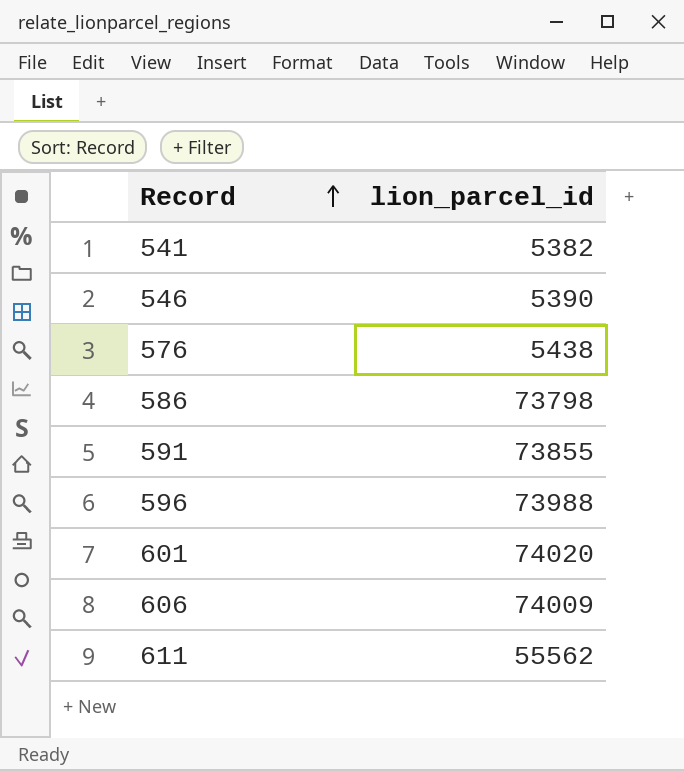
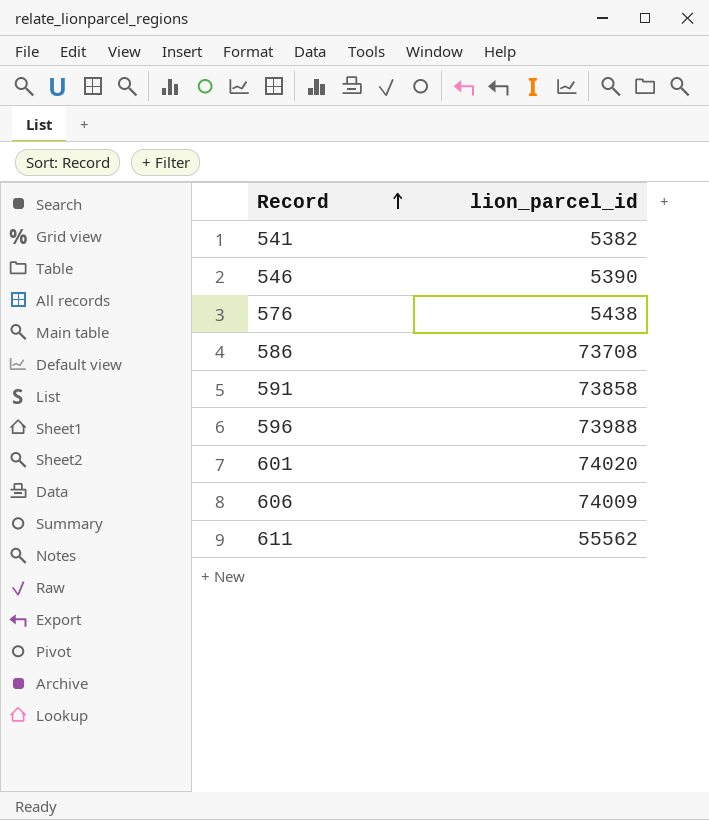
586 | lion_parcel_id: 73798 -> 73708
591 | lion_parcel_id: 73855 -> 73858

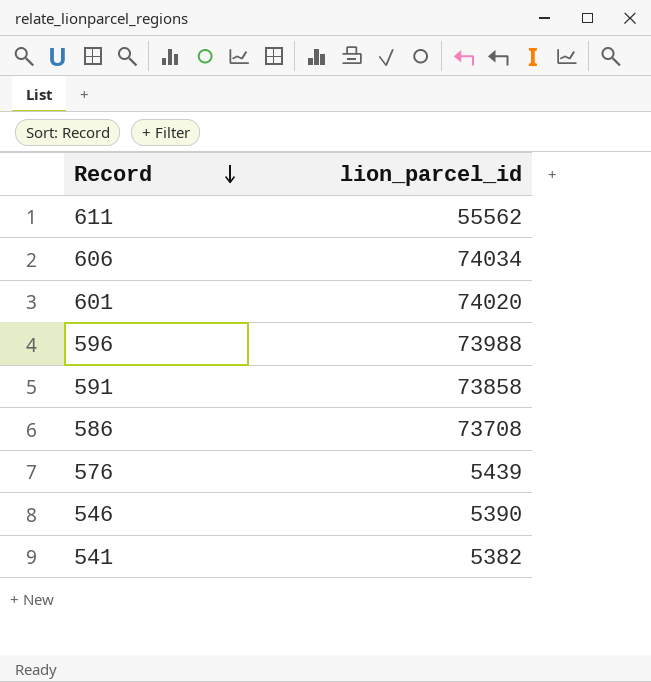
row order: Record ascending -> Record descending
606 | lion_parcel_id: 74009 -> 74034
576 | lion_parcel_id: 5438 -> 5439

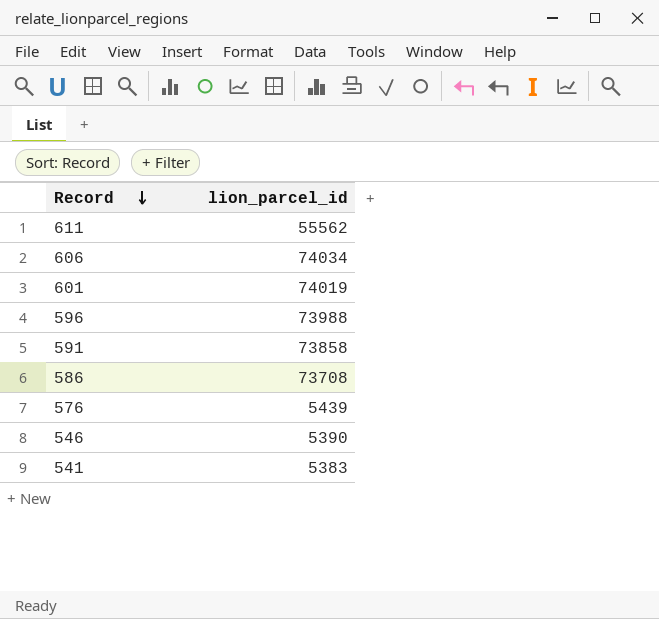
601 | lion_parcel_id: 74020 -> 74019
541 | lion_parcel_id: 5382 -> 5383

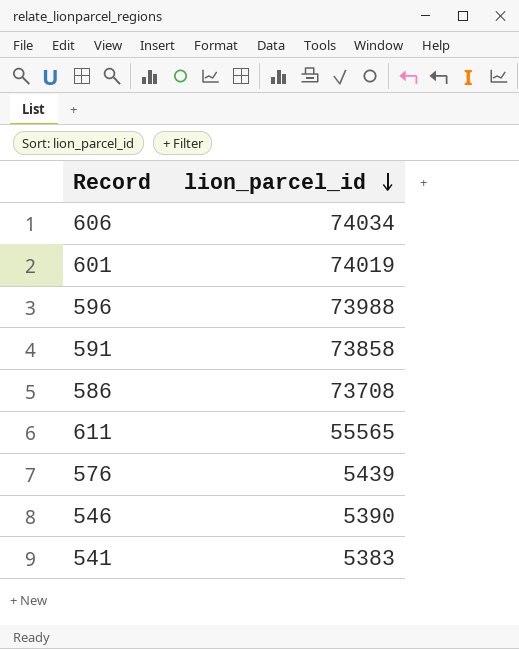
row order: Record descending -> lion_parcel_id descending
611 | lion_parcel_id: 55562 -> 55565

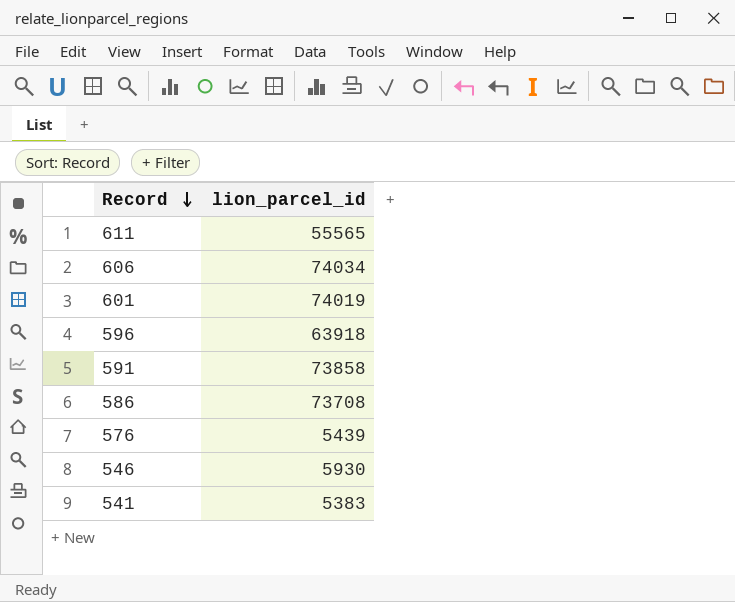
row order: lion_parcel_id descending -> Record descending
596 | lion_parcel_id: 73988 -> 63918
546 | lion_parcel_id: 5390 -> 5930

